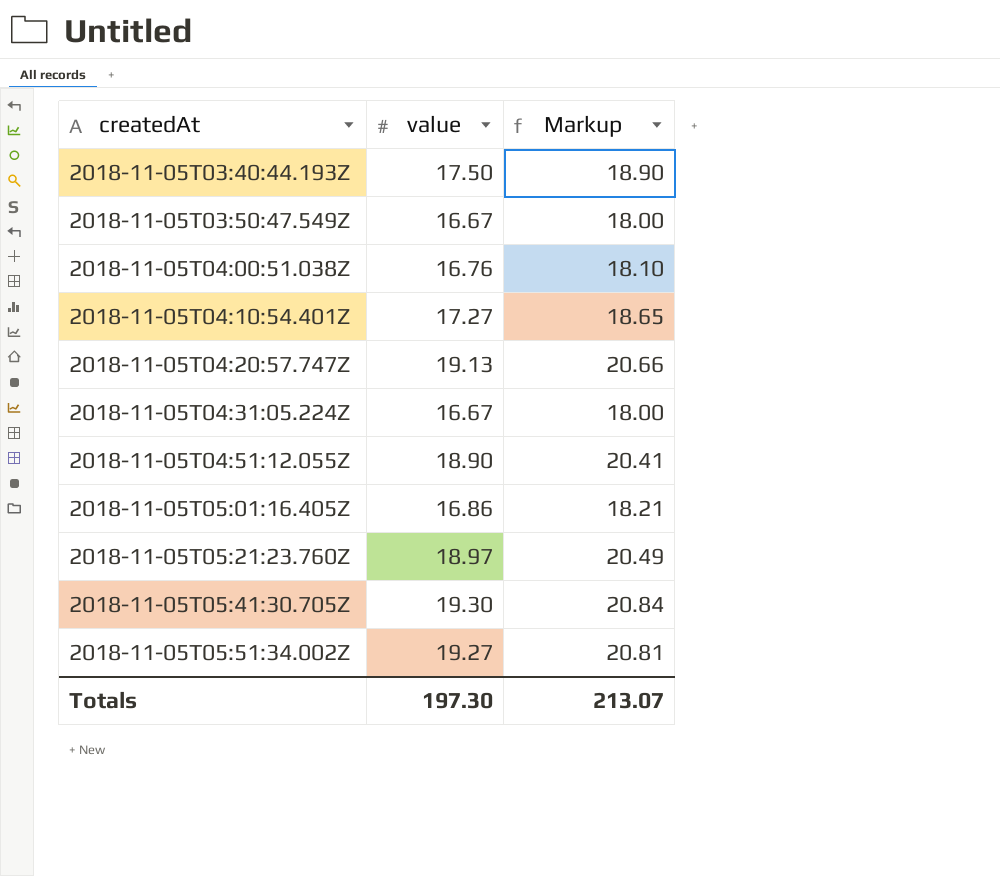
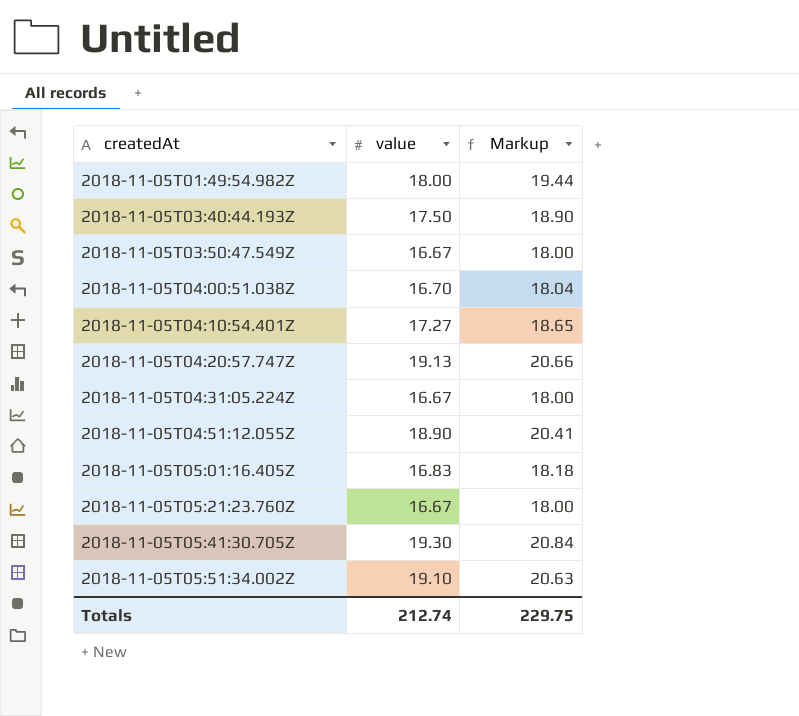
row 2018-11-05T01:49:54.982Z: none -> 18.00 | 19.44
2018-11-05T04:00:51.038Z | value: 16.76 -> 16.70
2018-11-05T04:00:51.038Z | Markup: 18.10 -> 18.04
2018-11-05T05:01:16.405Z | value: 16.86 -> 16.83
2018-11-05T05:01:16.405Z | Markup: 18.21 -> 18.18
2018-11-05T05:21:23.760Z | value: 18.97 -> 16.67
2018-11-05T05:21:23.760Z | Markup: 20.49 -> 18.00
2018-11-05T05:51:34.002Z | value: 19.27 -> 19.10
2018-11-05T05:51:34.002Z | Markup: 20.81 -> 20.63
Totals | value: 197.30 -> 212.74
Totals | Markup: 213.07 -> 229.75

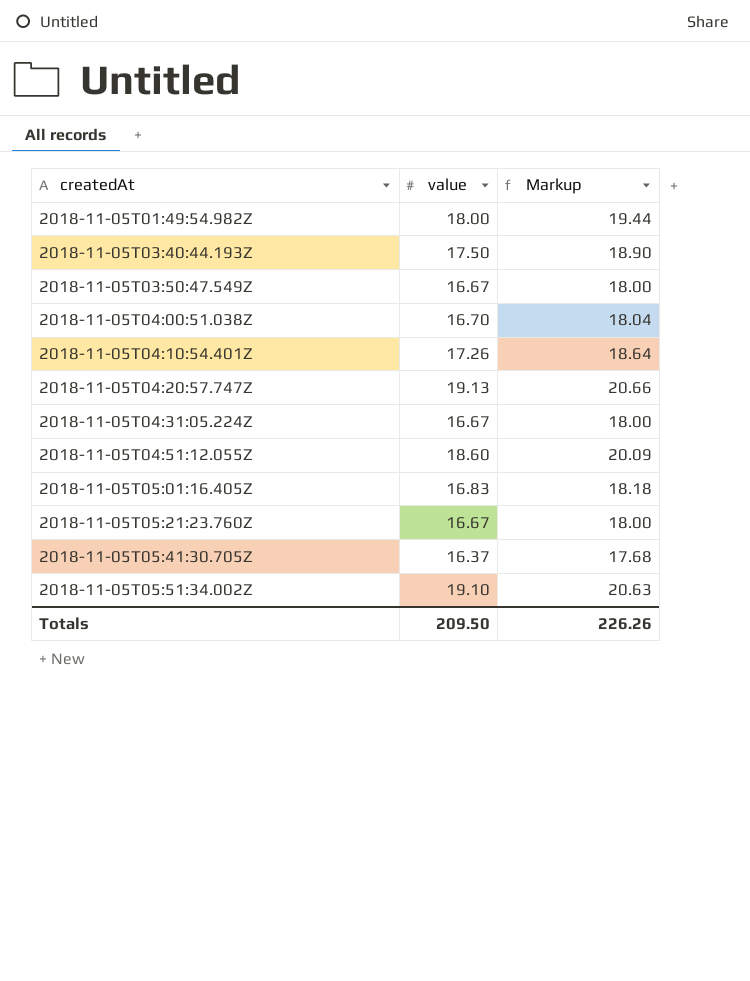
2018-11-05T04:10:54.401Z | value: 17.27 -> 17.26
2018-11-05T04:10:54.401Z | Markup: 18.65 -> 18.64
2018-11-05T04:51:12.055Z | value: 18.90 -> 18.60
2018-11-05T04:51:12.055Z | Markup: 20.41 -> 20.09
2018-11-05T05:41:30.705Z | value: 19.30 -> 16.37
2018-11-05T05:41:30.705Z | Markup: 20.84 -> 17.68
Totals | value: 212.74 -> 209.50
Totals | Markup: 229.75 -> 226.26

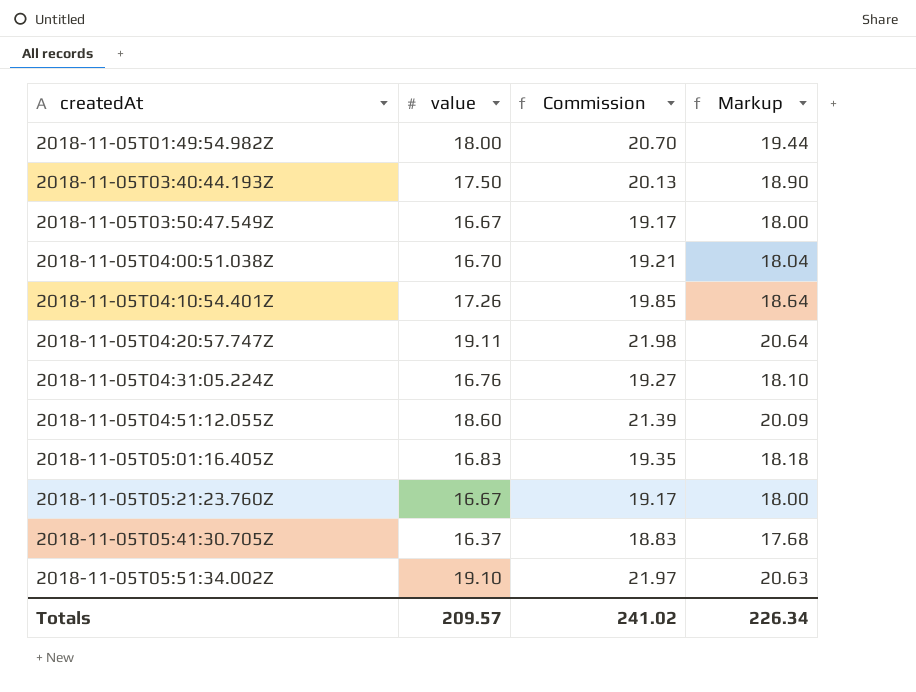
column Commission | formula: none -> [value] * 1.15
2018-11-05T04:20:57.747Z | value: 19.13 -> 19.11
2018-11-05T04:20:57.747Z | Markup: 20.66 -> 20.64
2018-11-05T04:31:05.224Z | value: 16.67 -> 16.76
2018-11-05T04:31:05.224Z | Markup: 18.00 -> 18.10
Totals | value: 209.50 -> 209.57
Totals | Markup: 226.26 -> 226.34

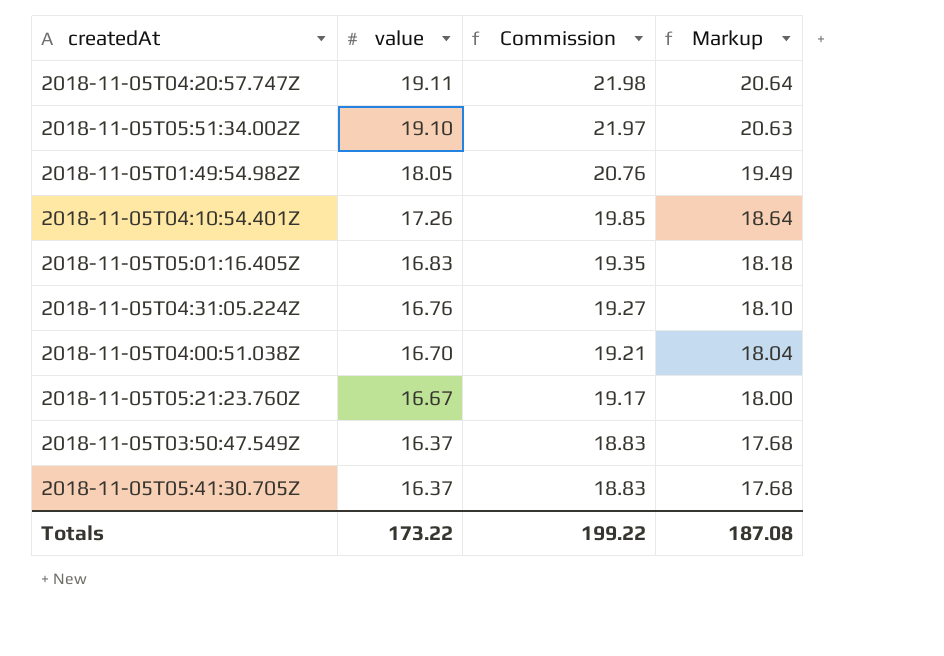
row order: createdAt ascending -> value descending
row 2018-11-05T03:40:44.193Z: 17.50 | 20.13 | 18.90 -> none
row 2018-11-05T04:51:12.055Z: 18.60 | 21.39 | 20.09 -> none
2018-11-05T01:49:54.982Z | value: 18.00 -> 18.05
2018-11-05T01:49:54.982Z | Commission: 20.70 -> 20.76
2018-11-05T01:49:54.982Z | Markup: 19.44 -> 19.49
2018-11-05T03:50:47.549Z | value: 16.67 -> 16.37
2018-11-05T03:50:47.549Z | Commission: 19.17 -> 18.83
2018-11-05T03:50:47.549Z | Markup: 18.00 -> 17.68
Totals | value: 209.57 -> 173.22
Totals | Commission: 241.02 -> 199.22
Totals | Markup: 226.34 -> 187.08

